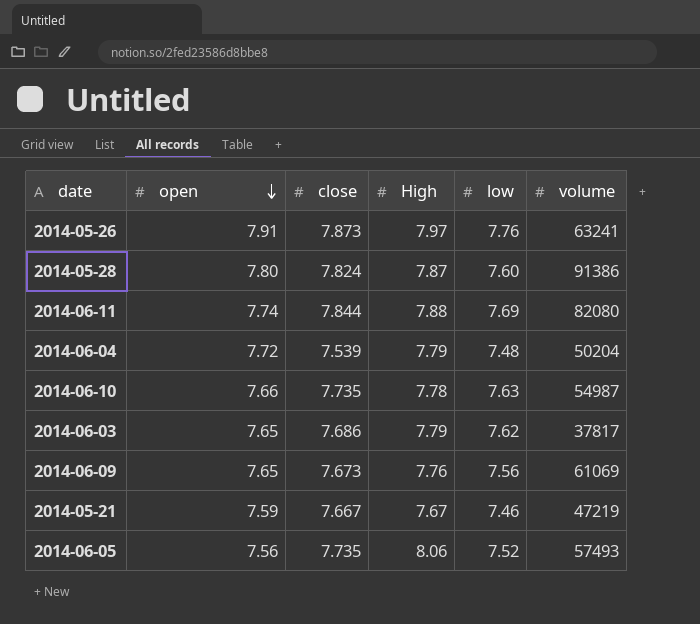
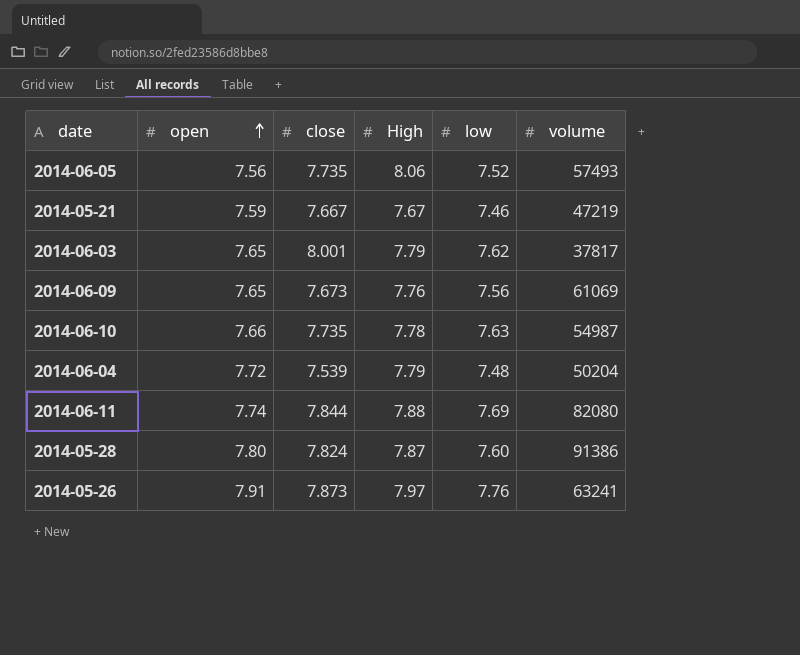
row order: open descending -> open ascending
2014-06-03 | close: 7.686 -> 8.001

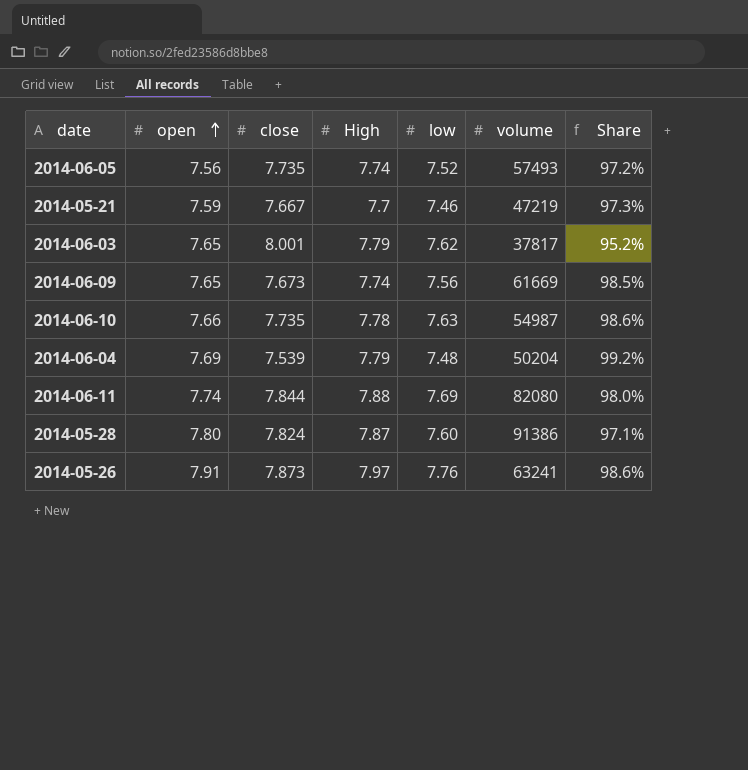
column Share | formula: none -> [low] / [close]
2014-06-05 | High: 8.06 -> 7.74
2014-05-21 | High: 7.67 -> 7.7
2014-06-09 | High: 7.76 -> 7.74
2014-06-09 | volume: 61069 -> 61669
2014-06-04 | open: 7.72 -> 7.69

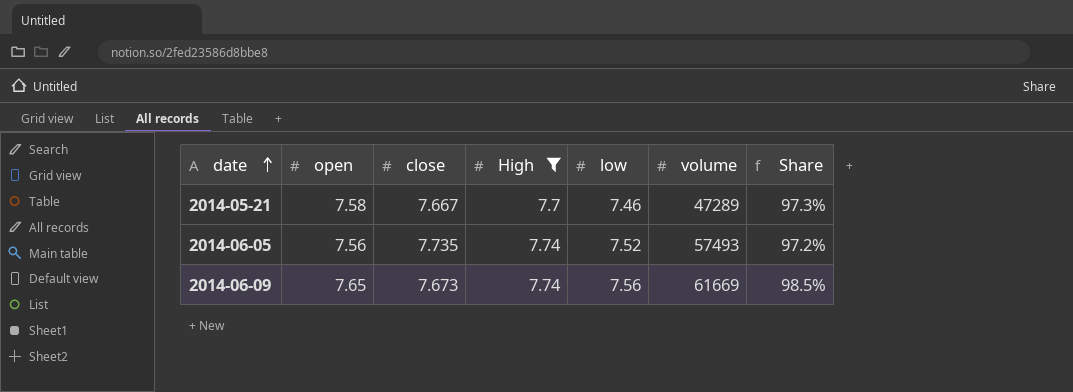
filter: none -> High <= 7.74
row order: open ascending -> date ascending
2014-05-21 | open: 7.59 -> 7.58
2014-05-21 | volume: 47219 -> 47289

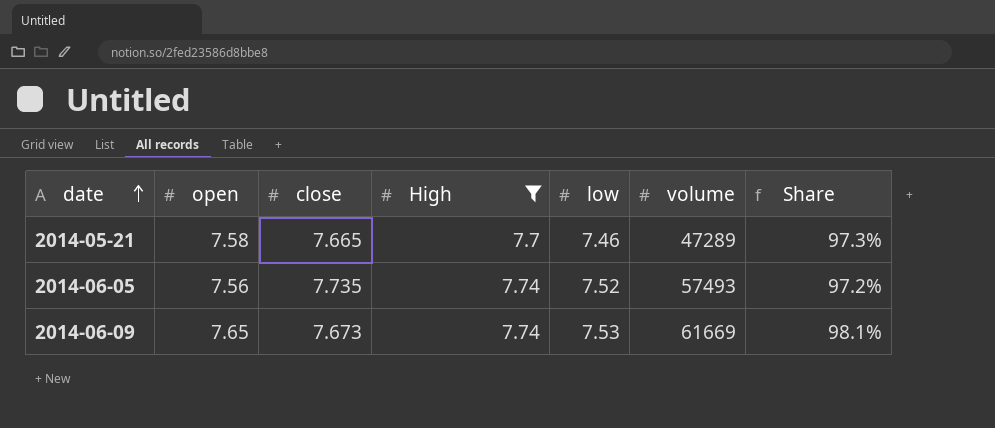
2014-05-21 | close: 7.667 -> 7.665
2014-06-09 | low: 7.56 -> 7.53
2014-06-09 | Share: 98.5% -> 98.1%

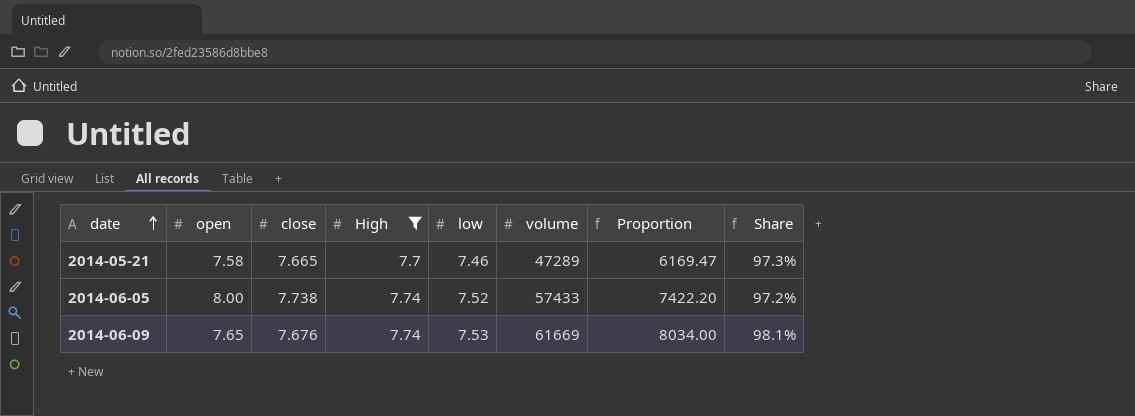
column Proportion | formula: none -> [volume] / [close]
2014-06-05 | open: 7.56 -> 8.00
2014-06-05 | close: 7.735 -> 7.738
2014-06-05 | volume: 57493 -> 57433
2014-06-09 | close: 7.673 -> 7.676

